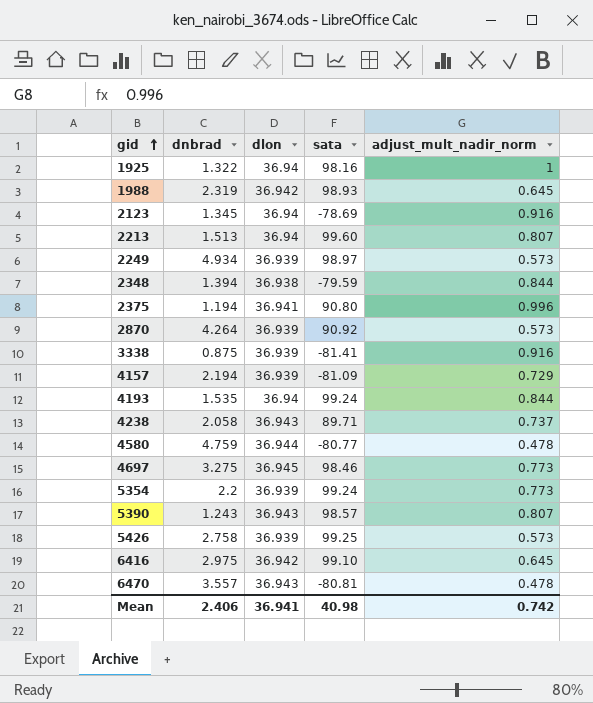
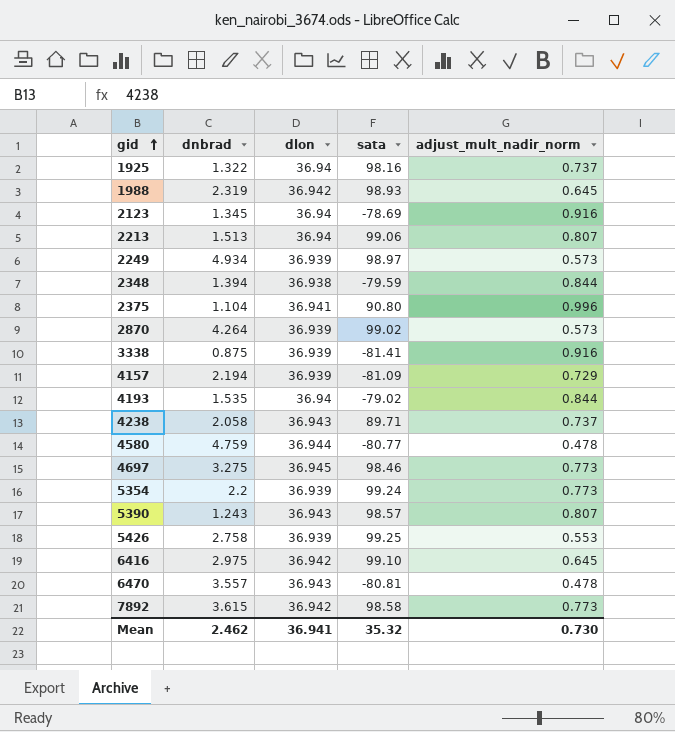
1925 | adjust_mult_nadir_norm: 1 -> 0.737
2213 | sata: 99.60 -> 99.06
2375 | dnbrad: 1.194 -> 1.104
2870 | sata: 90.92 -> 99.02
4193 | sata: 99.24 -> -79.02
5426 | adjust_mult_nadir_norm: 0.573 -> 0.553
row 7892: none -> 3.615 | 36.942 | 98.58 | 0.773
Mean | dnbrad: 2.406 -> 2.462
Mean | sata: 40.98 -> 35.32
Mean | adjust_mult_nadir_norm: 0.742 -> 0.730

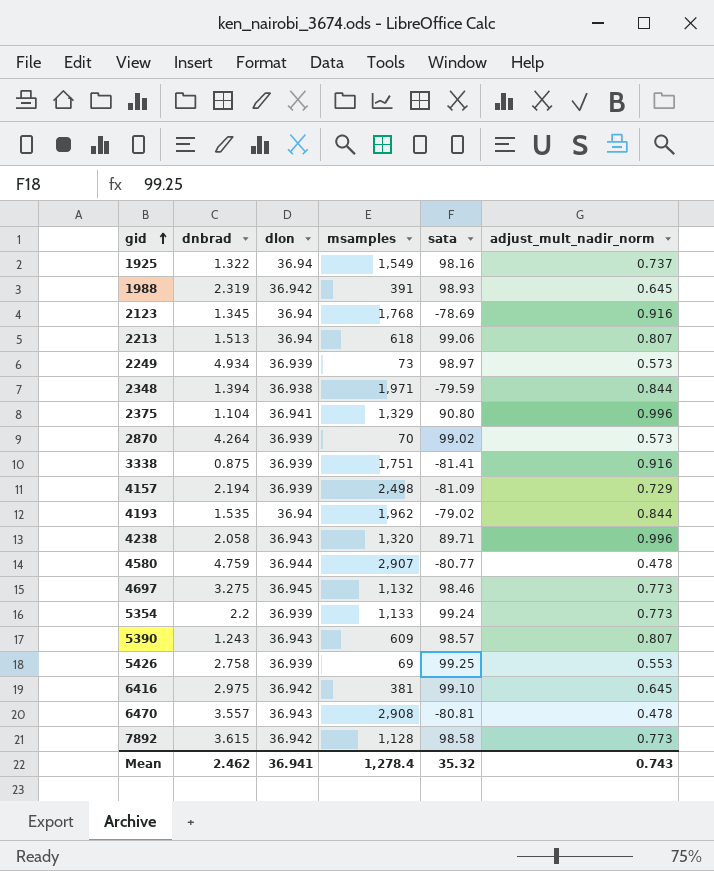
column msamples | position: none -> 4
4238 | adjust_mult_nadir_norm: 0.737 -> 0.996
Mean | adjust_mult_nadir_norm: 0.730 -> 0.743

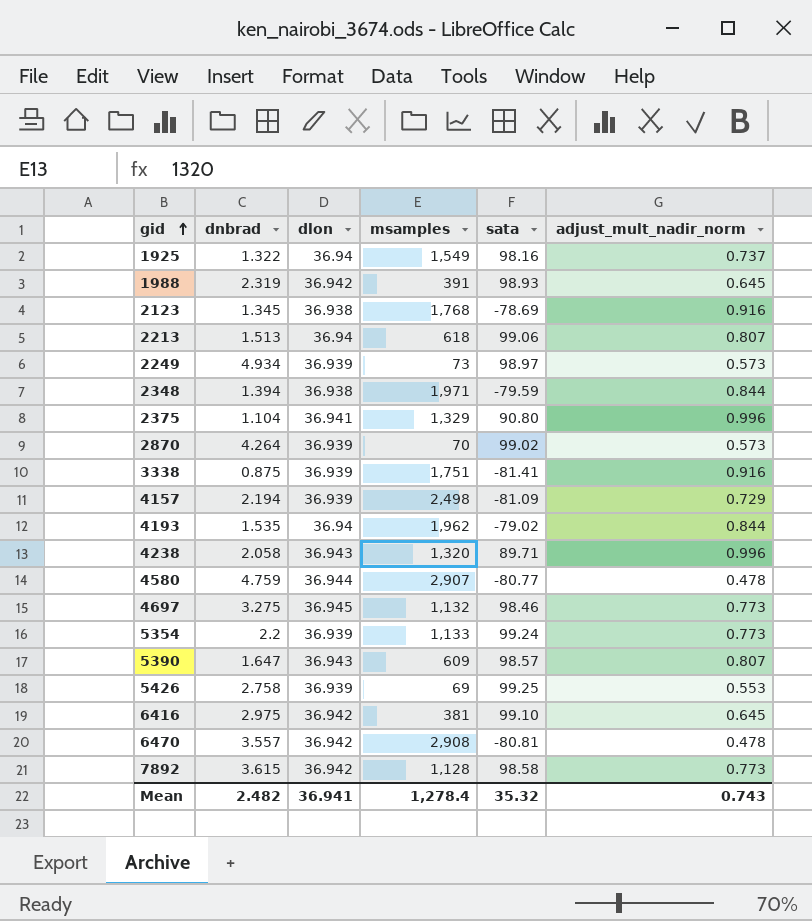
2123 | dlon: 36.94 -> 36.938
5390 | dnbrad: 1.243 -> 1.647
6470 | dlon: 36.943 -> 36.942
Mean | dnbrad: 2.462 -> 2.482

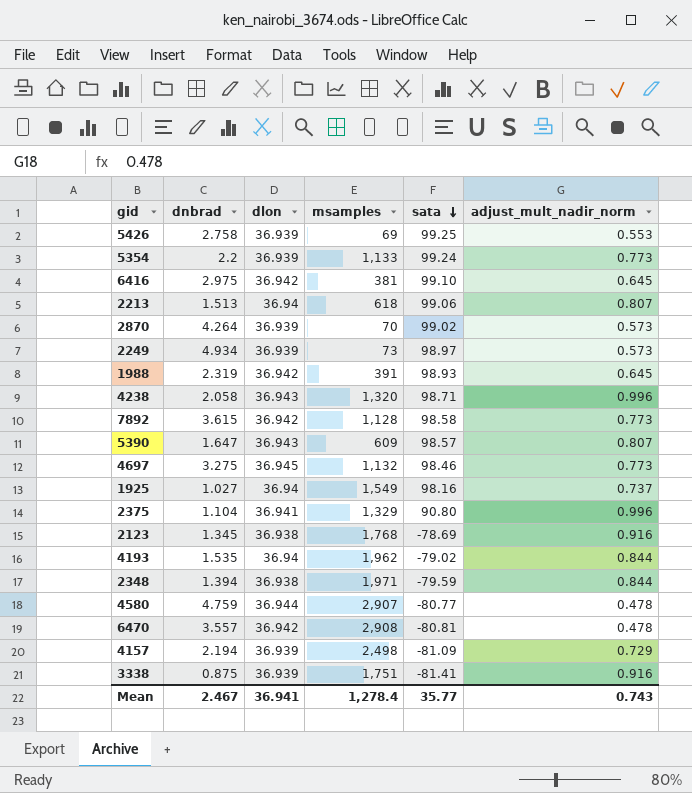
row order: gid ascending -> sata descending
4238 | sata: 89.71 -> 98.71
1925 | dnbrad: 1.322 -> 1.027
Mean | dnbrad: 2.482 -> 2.467
Mean | sata: 35.32 -> 35.77

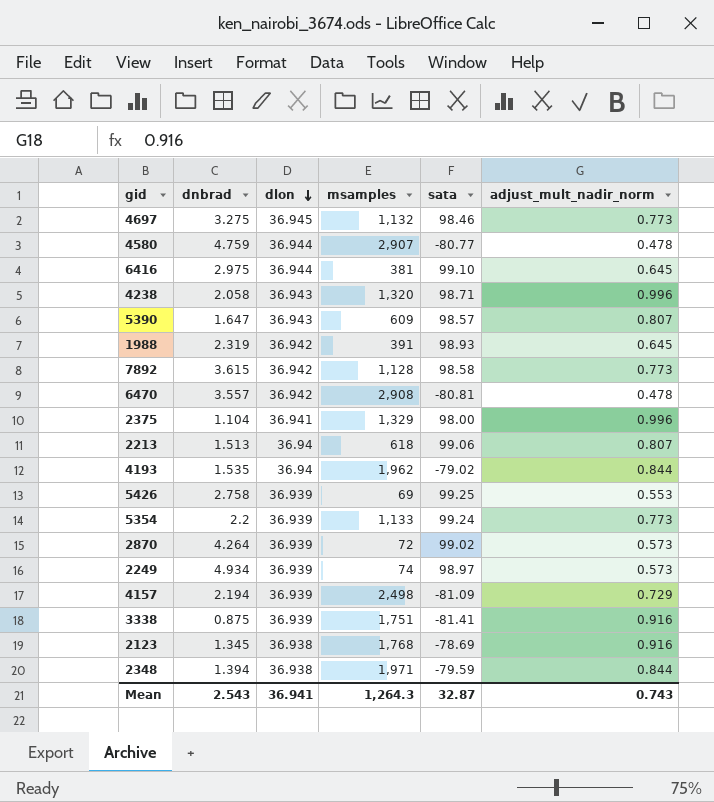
row order: sata descending -> dlon descending
row 1925: 1.027 | 36.94 | 1,549 | 98.16 | 0.737 -> none
6416 | dlon: 36.942 -> 36.944
2375 | sata: 90.80 -> 98.00
2870 | msamples: 70 -> 72
2249 | msamples: 73 -> 74
Mean | dnbrad: 2.467 -> 2.543
Mean | msamples: 1,278.4 -> 1,264.3
Mean | sata: 35.77 -> 32.87

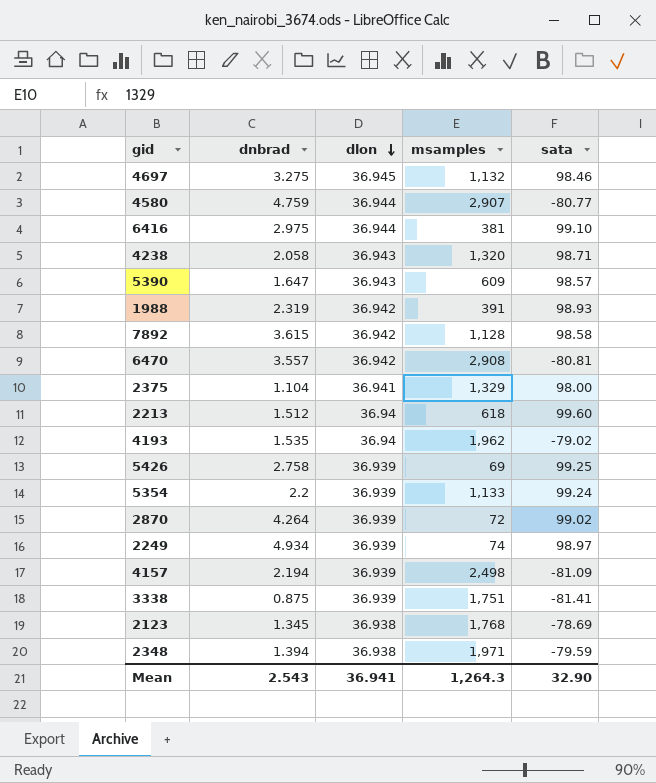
column adjust_mult_nadir_norm | position: 6 -> none
2213 | dnbrad: 1.513 -> 1.512
2213 | sata: 99.06 -> 99.60
Mean | sata: 32.87 -> 32.90

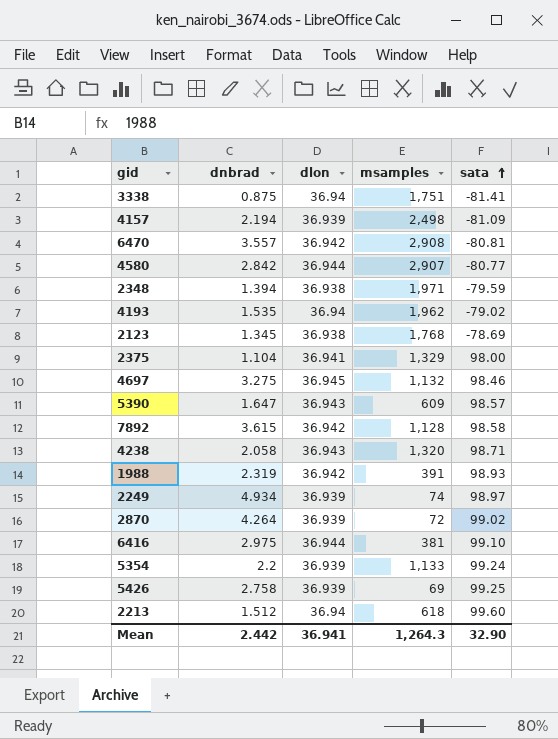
row order: dlon descending -> sata ascending
3338 | dlon: 36.939 -> 36.94
4580 | dnbrad: 4.759 -> 2.842
Mean | dnbrad: 2.543 -> 2.442

